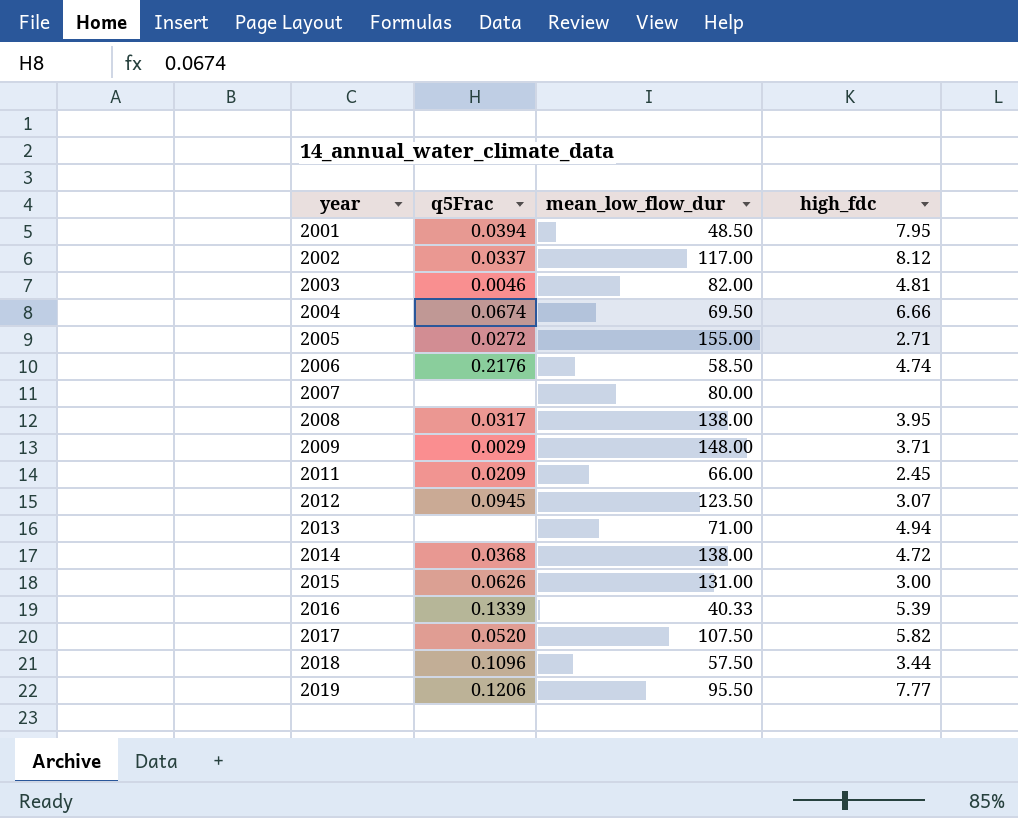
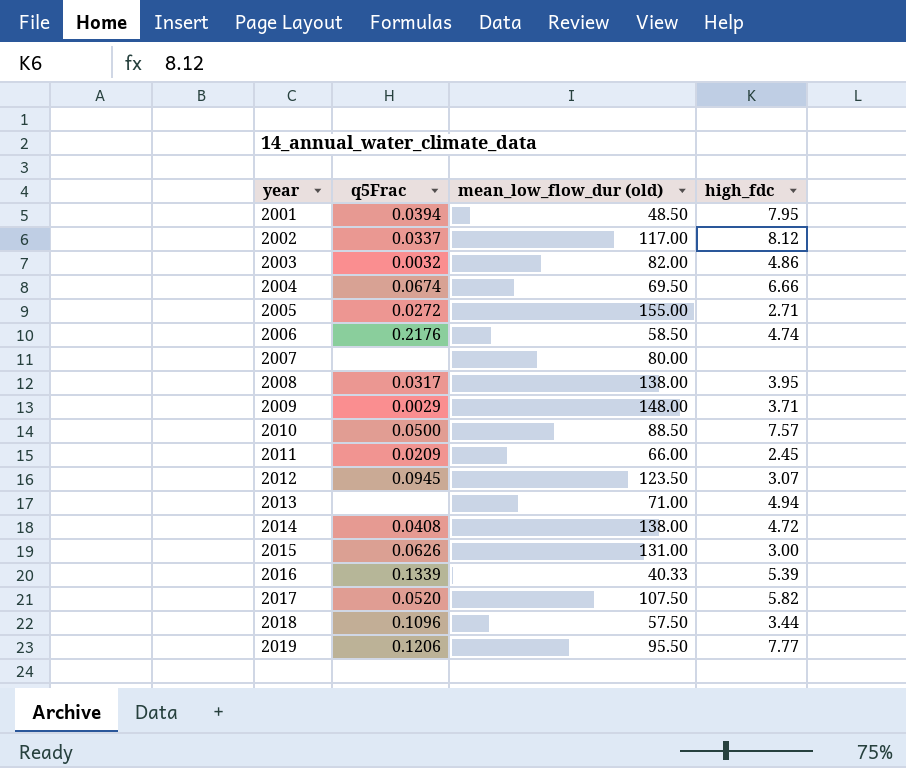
column name: mean_low_flow_dur -> mean_low_flow_dur (old)
2003 | q5Frac: 0.0046 -> 0.0032
2003 | high_fdc: 4.81 -> 4.86
row 2010: none -> 0.0500 | 88.50 | 7.57
2014 | q5Frac: 0.0368 -> 0.0408

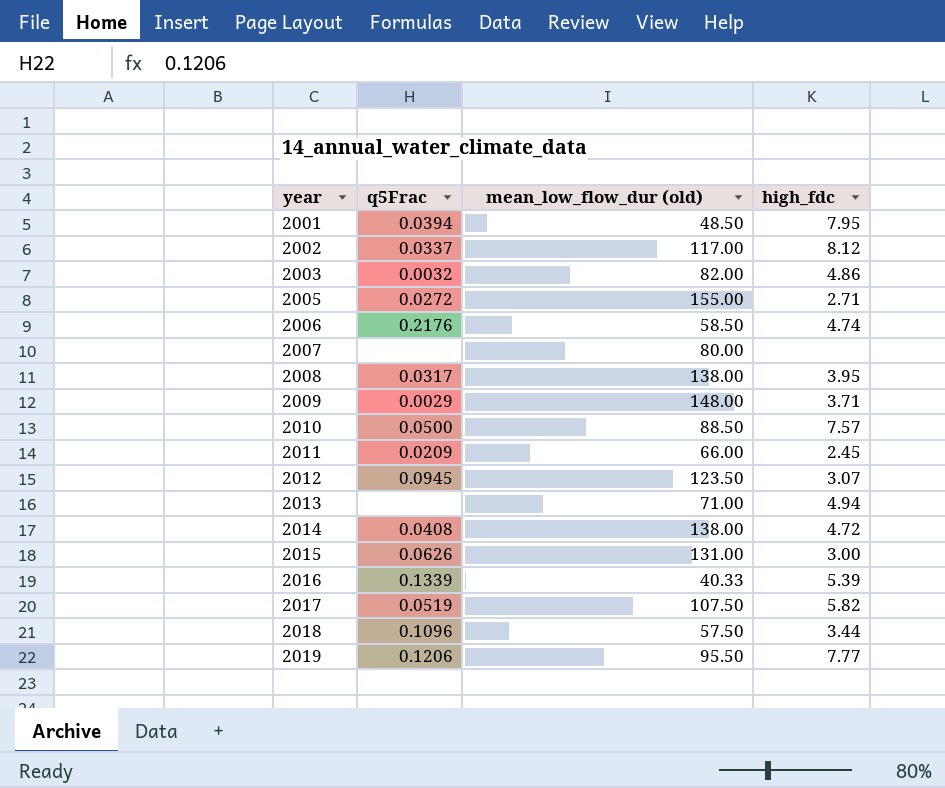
row 2004: 0.0674 | 69.50 | 6.66 -> none
2017 | q5Frac: 0.0520 -> 0.0519

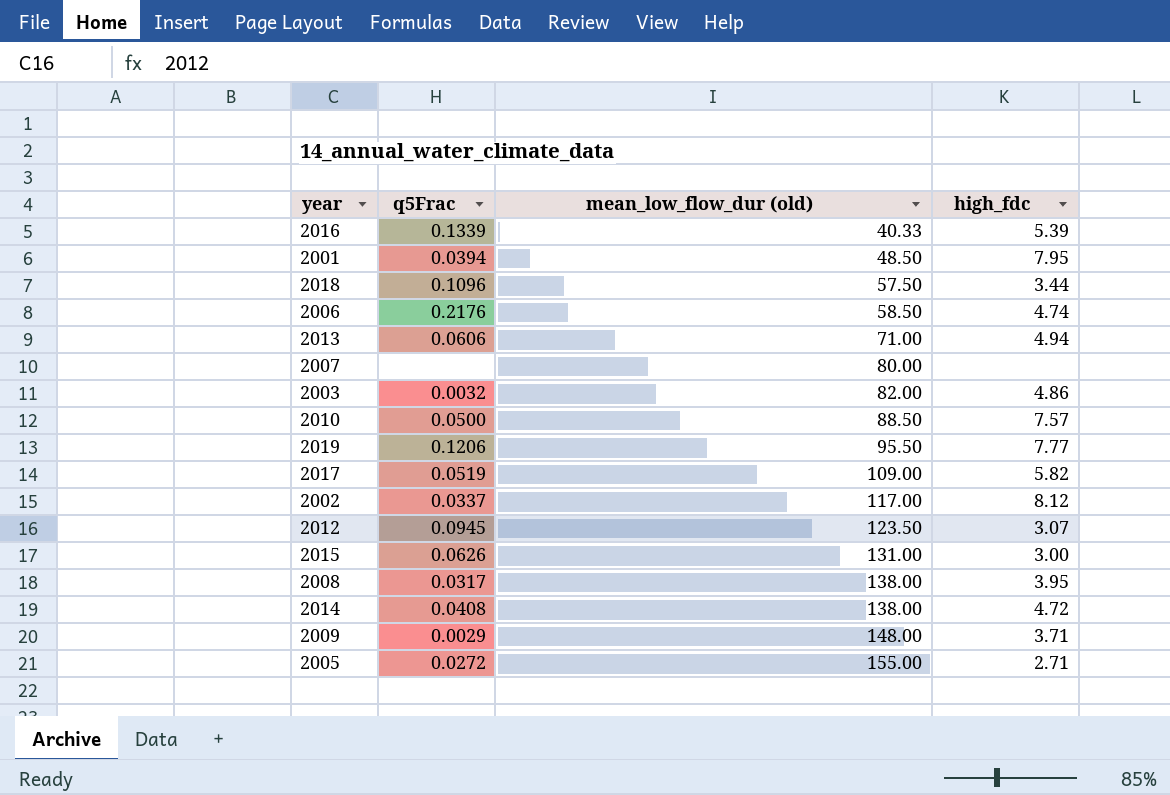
row order: year ascending -> mean_low_flow_dur (old) ascending
row 2011: 0.0209 | 66.00 | 2.45 -> none
2013 | q5Frac: none -> 0.0606
2017 | mean_low_flow_dur (old): 107.50 -> 109.00

